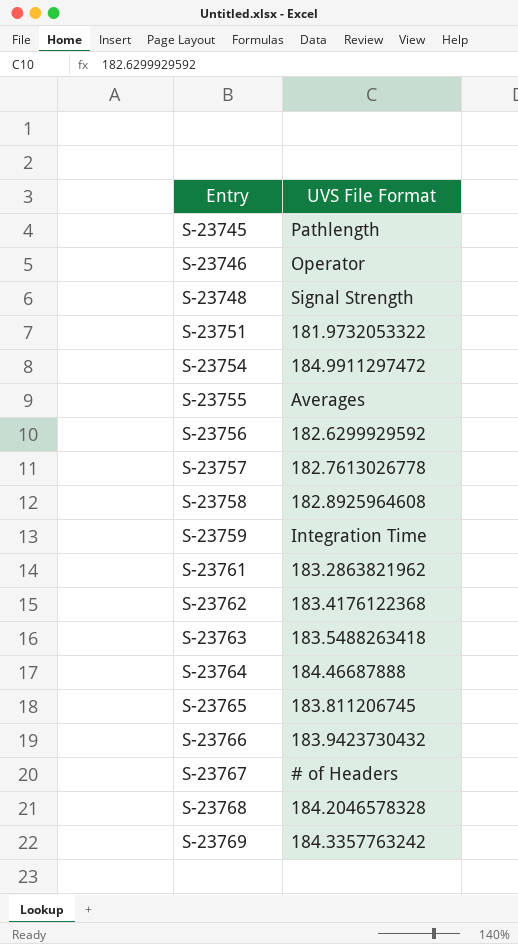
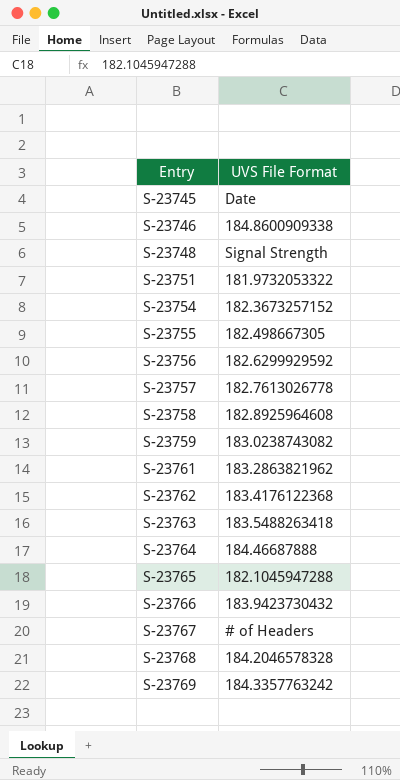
S-23745 | UVS File Format: Pathlength -> Date
S-23746 | UVS File Format: Operator -> 184.8600909338
S-23754 | UVS File Format: 184.9911297472 -> 182.3673257152
S-23755 | UVS File Format: Averages -> 182.498667305
S-23759 | UVS File Format: Integration Time -> 183.0238743082
S-23765 | UVS File Format: 183.811206745 -> 182.1045947288

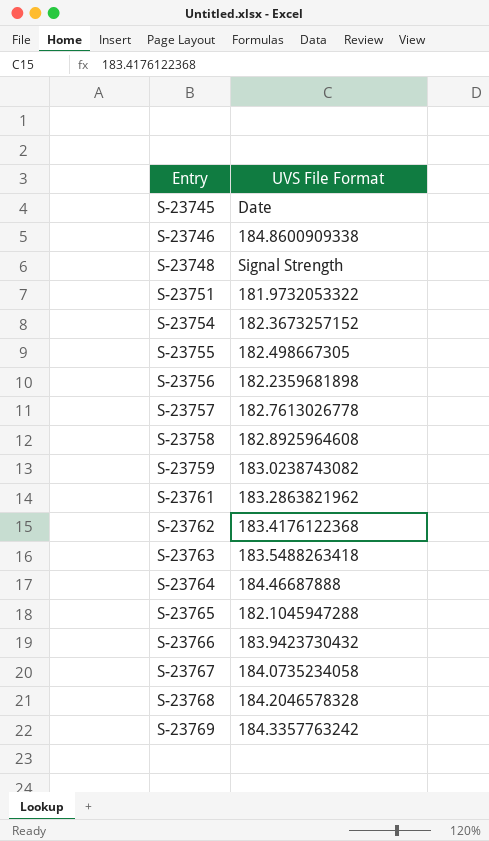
S-23756 | UVS File Format: 182.6299929592 -> 182.2359681898
S-23767 | UVS File Format: # of Headers -> 184.0735234058

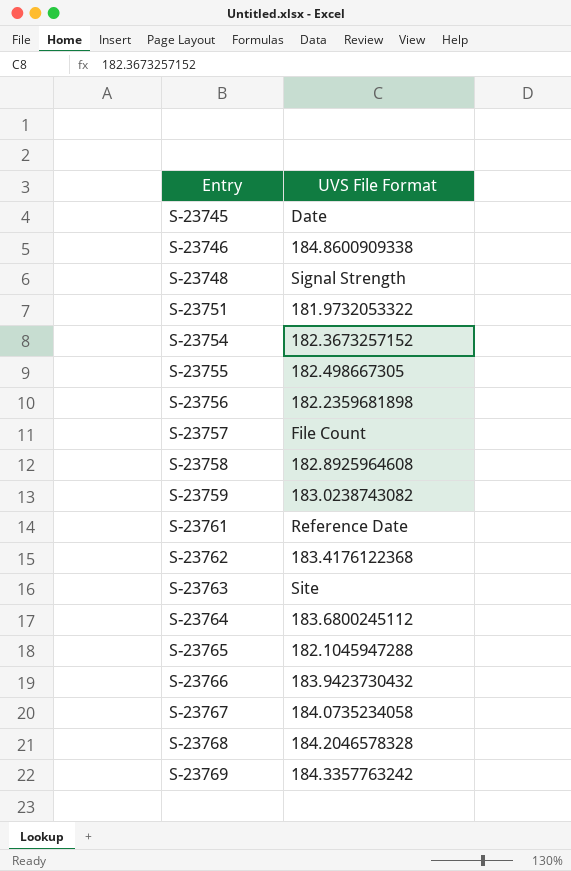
S-23757 | UVS File Format: 182.7613026778 -> File Count
S-23761 | UVS File Format: 183.2863821962 -> Reference Date
S-23763 | UVS File Format: 183.5488263418 -> Site
S-23764 | UVS File Format: 184.46687888 -> 183.6800245112

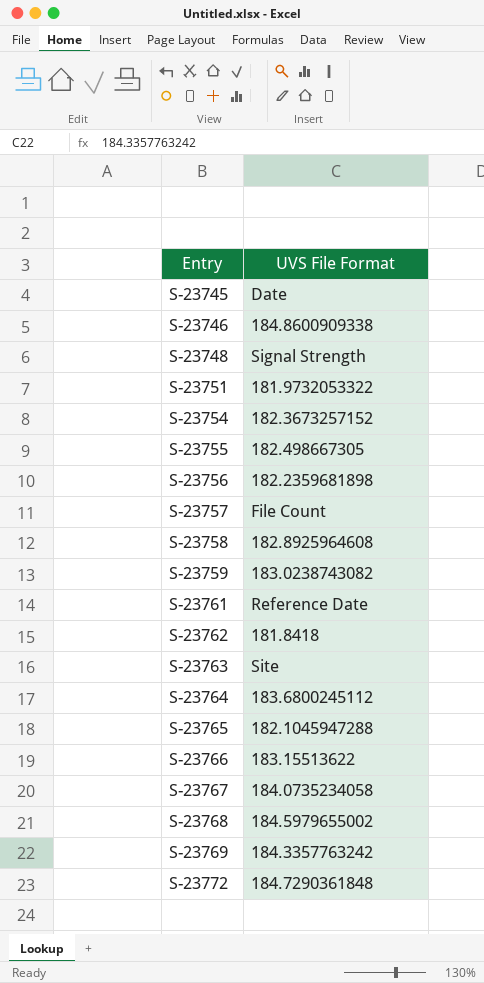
S-23762 | UVS File Format: 183.4176122368 -> 181.8418
S-23766 | UVS File Format: 183.9423730432 -> 183.15513622
S-23768 | UVS File Format: 184.2046578328 -> 184.5979655002
row S-23772: none -> 184.7290361848

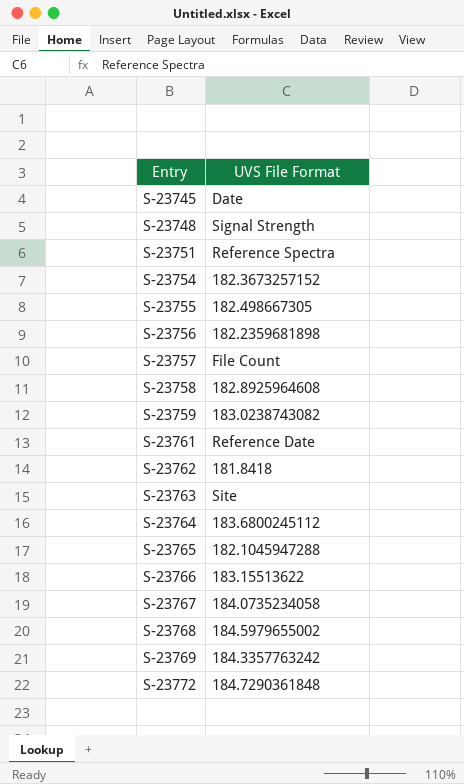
row S-23746: 184.8600909338 -> none
S-23751 | UVS File Format: 181.9732053322 -> Reference Spectra

